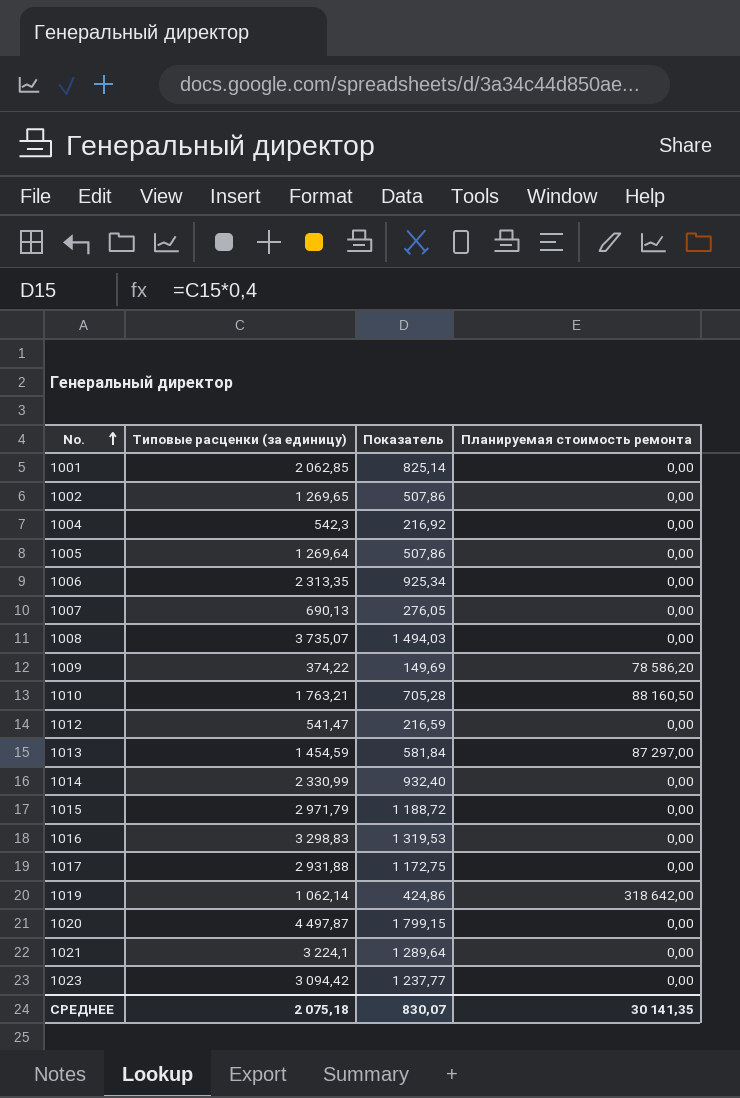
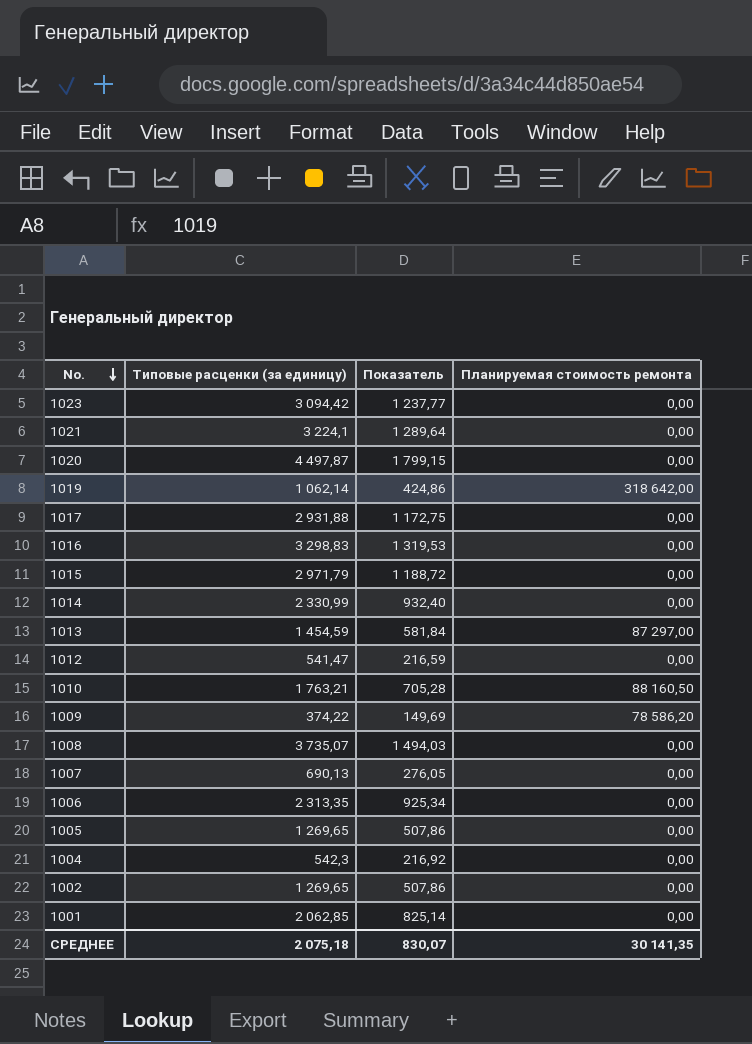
row order: No. ascending -> No. descending
1005 | Типовые расценки (за единицу): 1 269,64 -> 1 269,65

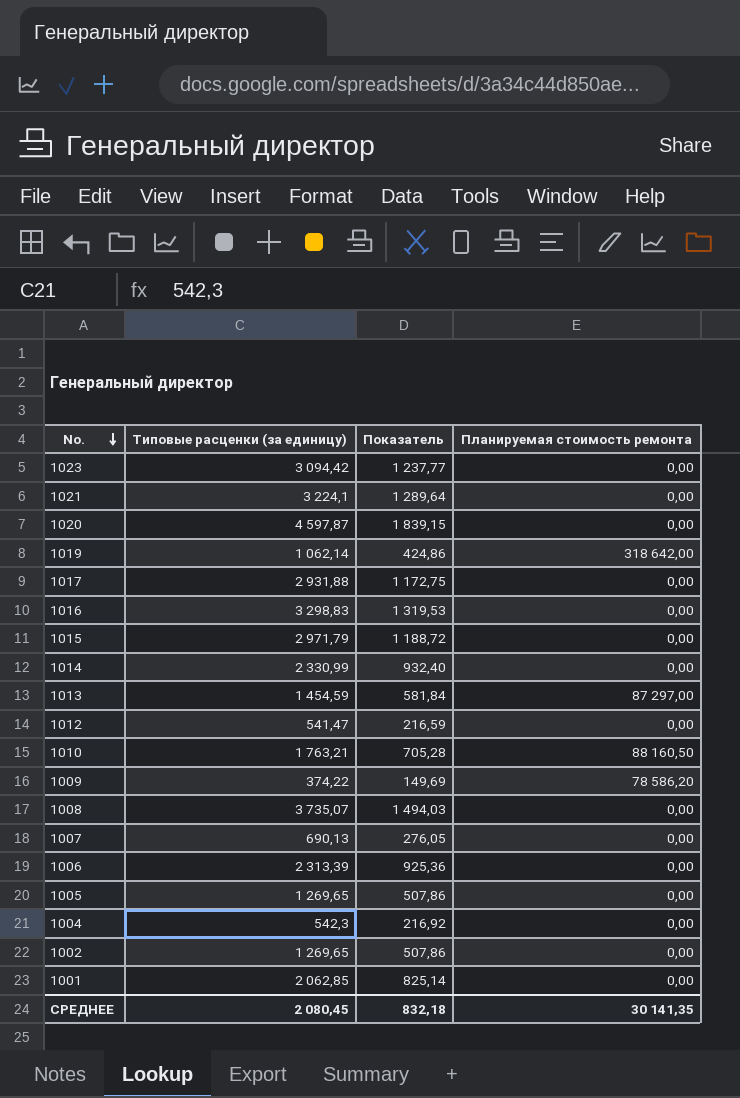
1020 | Типовые расценки (за единицу): 4 497,87 -> 4 597,87
1020 | Показатель: 1 799,15 -> 1 839,15
1006 | Типовые расценки (за единицу): 2 313,35 -> 2 313,39
1006 | Показатель: 925,34 -> 925,36
СРЕДНЕЕ | Типовые расценки (за единицу): 2 075,18 -> 2 080,45
СРЕДНЕЕ | Показатель: 830,07 -> 832,18

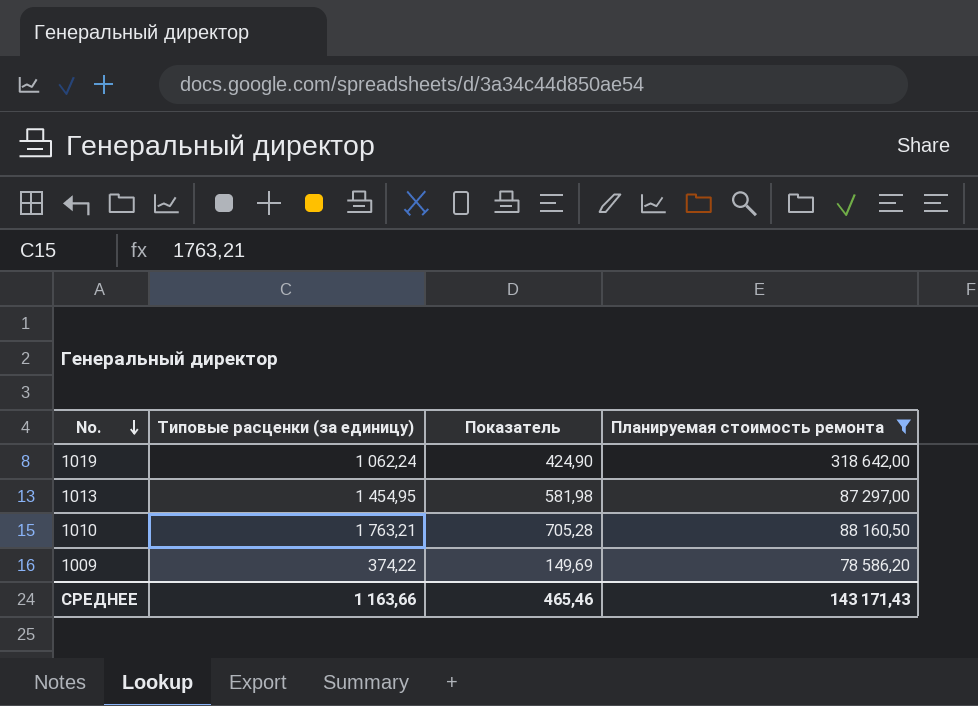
filter: none -> Планируемая стоимость ремонта != 0,00
1019 | Типовые расценки (за единицу): 1 062,14 -> 1 062,24
1019 | Показатель: 424,86 -> 424,90
1013 | Типовые расценки (за единицу): 1 454,59 -> 1 454,95
1013 | Показатель: 581,84 -> 581,98
СРЕДНЕЕ | Типовые расценки (за единицу): 2 080,45 -> 1 163,66
СРЕДНЕЕ | Показатель: 832,18 -> 465,46
СРЕДНЕЕ | Планируемая стоимость ремонта: 30 141,35 -> 143 171,43

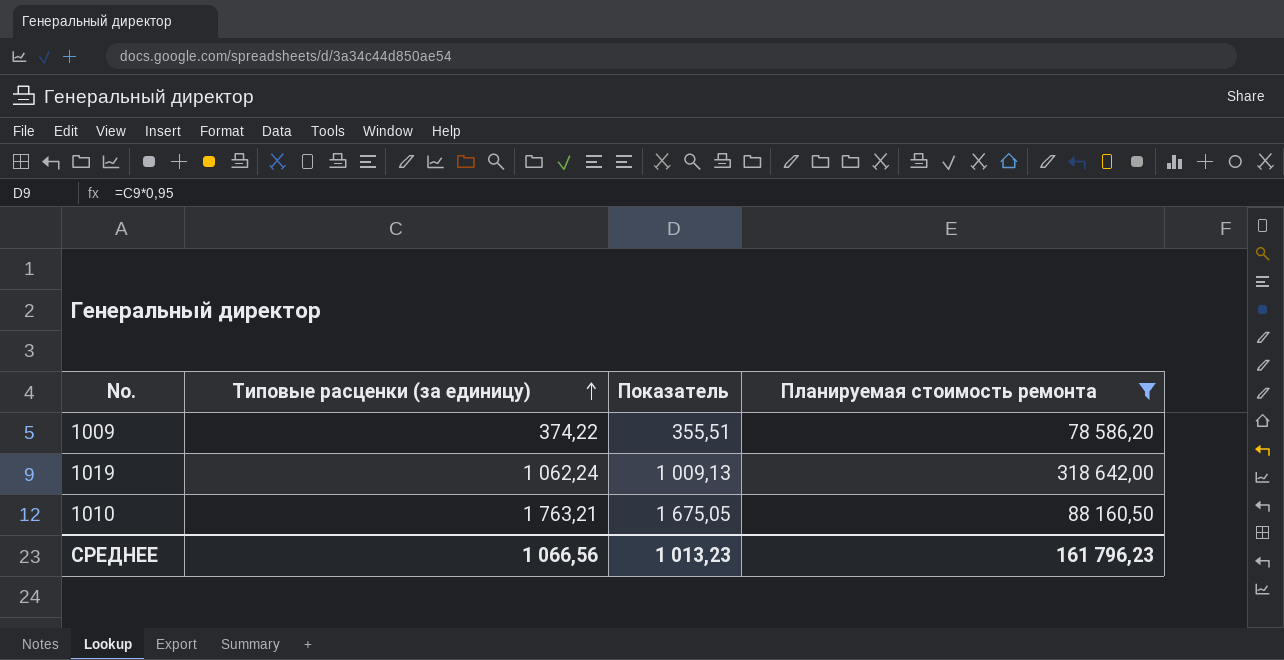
row order: No. descending -> Типовые расценки (за единицу) ascending
column Показатель | formula: [Типовые расценки (за единицу)] * 0,4 -> [Типовые расценки (за единицу)] * 0,95
row 1013: 1 454,95 | 581,98 | 87 297,00 -> none
СРЕДНЕЕ | Типовые расценки (за единицу): 1 163,66 -> 1 066,56
СРЕДНЕЕ | Показатель: 465,46 -> 1 013,23
СРЕДНЕЕ | Планируемая стоимость ремонта: 143 171,43 -> 161 796,23

